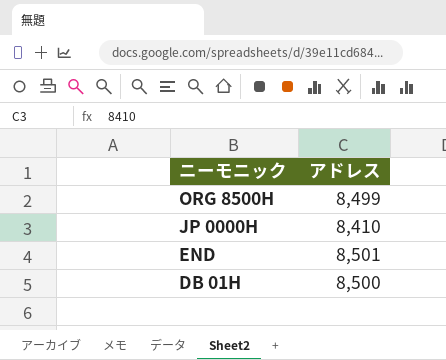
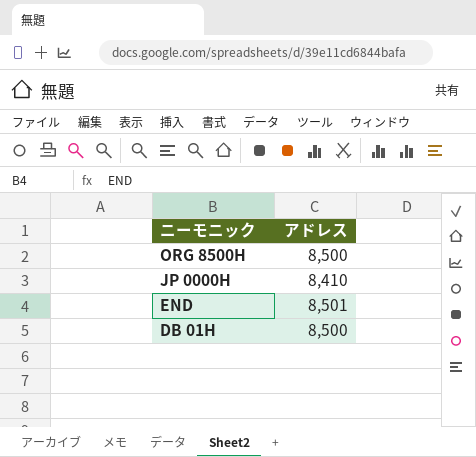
ORG 8500H | アドレス: 8,499 -> 8,500

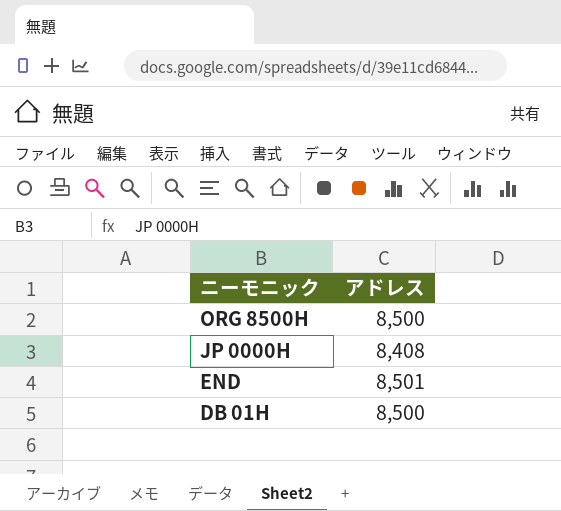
JP 0000H | アドレス: 8,410 -> 8,408

